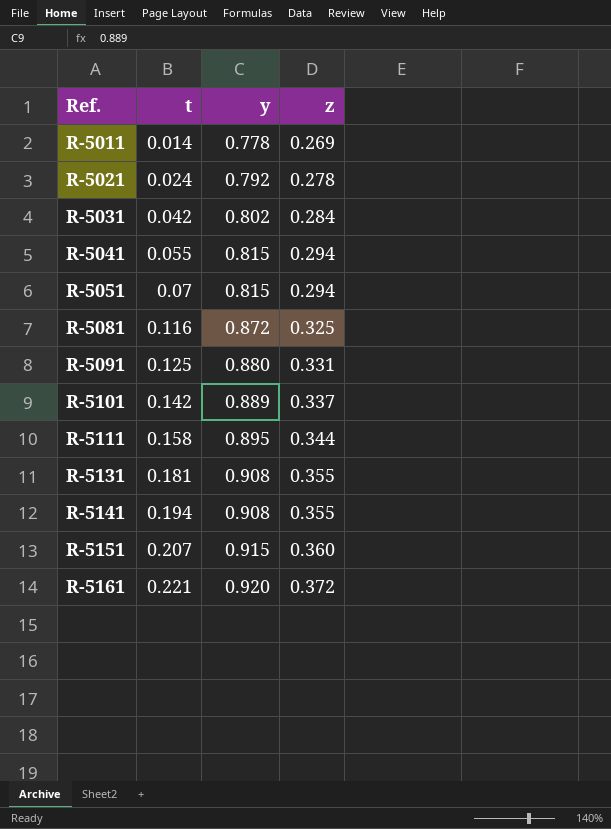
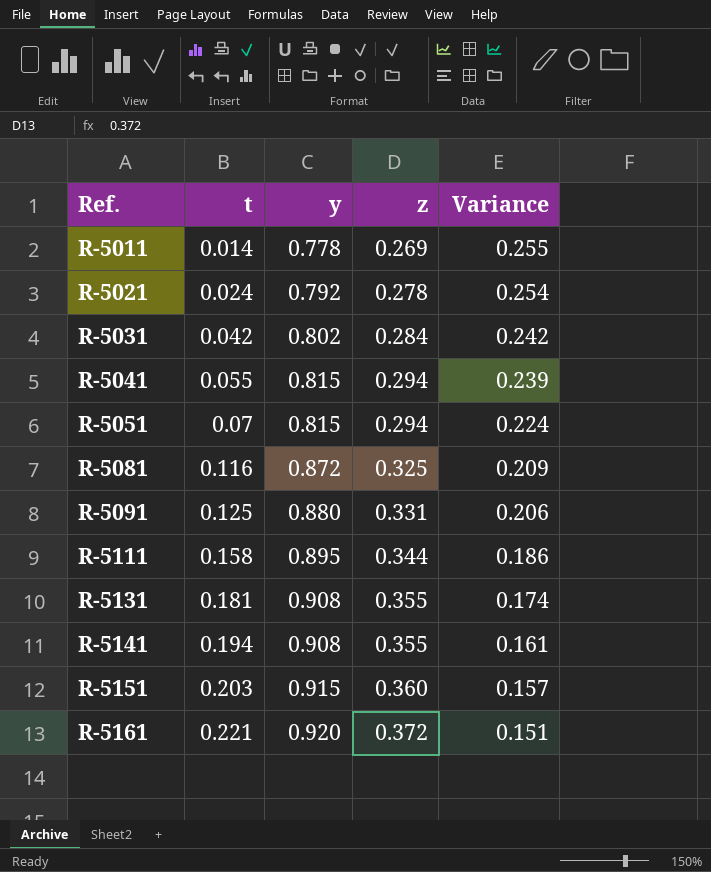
column Variance | formula: none -> [z] - [t]
row R-5101: 0.142 | 0.889 | 0.337 -> none
R-5151 | t: 0.207 -> 0.203

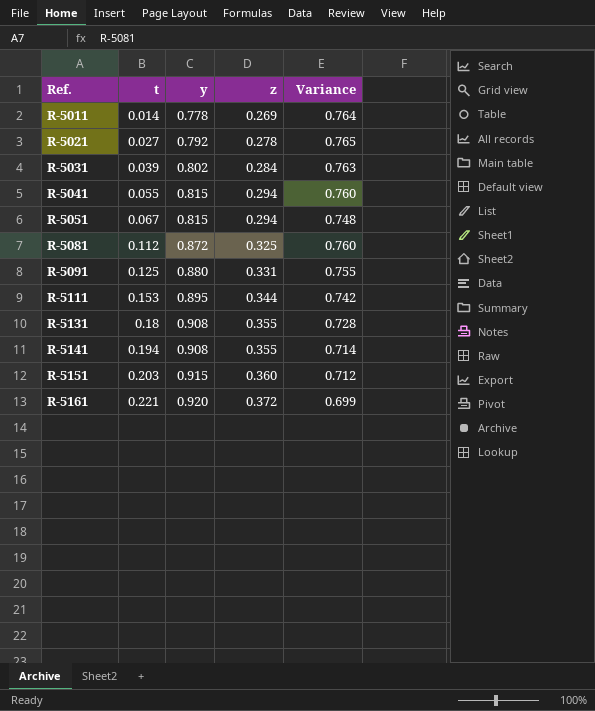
column Variance | formula: [z] - [t] -> [y] - [t]
R-5021 | t: 0.024 -> 0.027
R-5031 | t: 0.042 -> 0.039
R-5051 | t: 0.07 -> 0.067
R-5081 | t: 0.116 -> 0.112
R-5111 | t: 0.158 -> 0.153
R-5131 | t: 0.181 -> 0.18

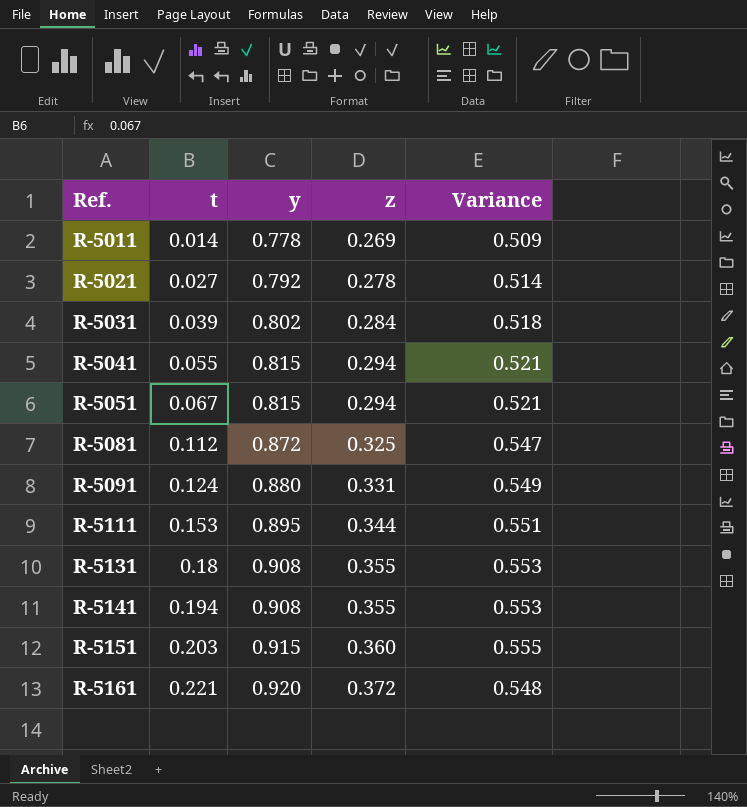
column Variance | formula: [y] - [t] -> [y] - [z]
R-5091 | t: 0.125 -> 0.124

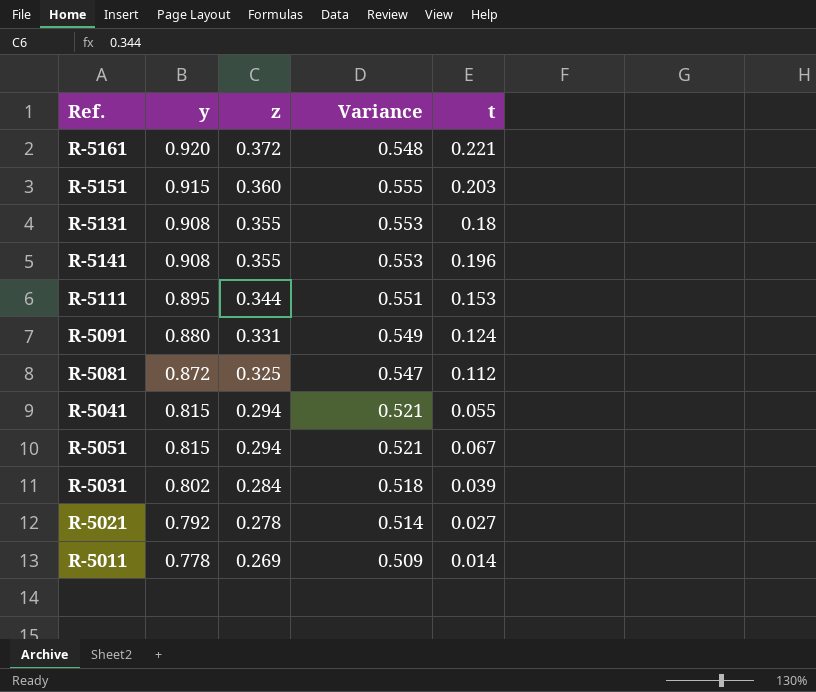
row order: Ref. ascending -> y descending
column t | position: 2 -> 5
R-5141 | t: 0.194 -> 0.196

